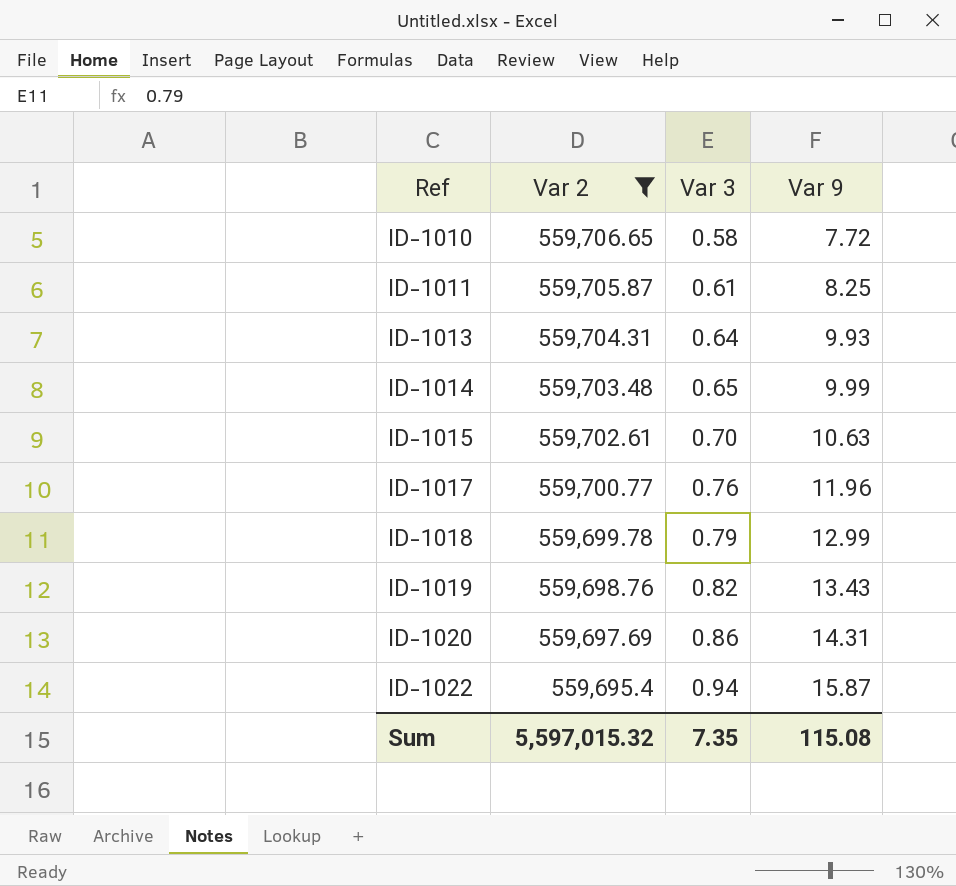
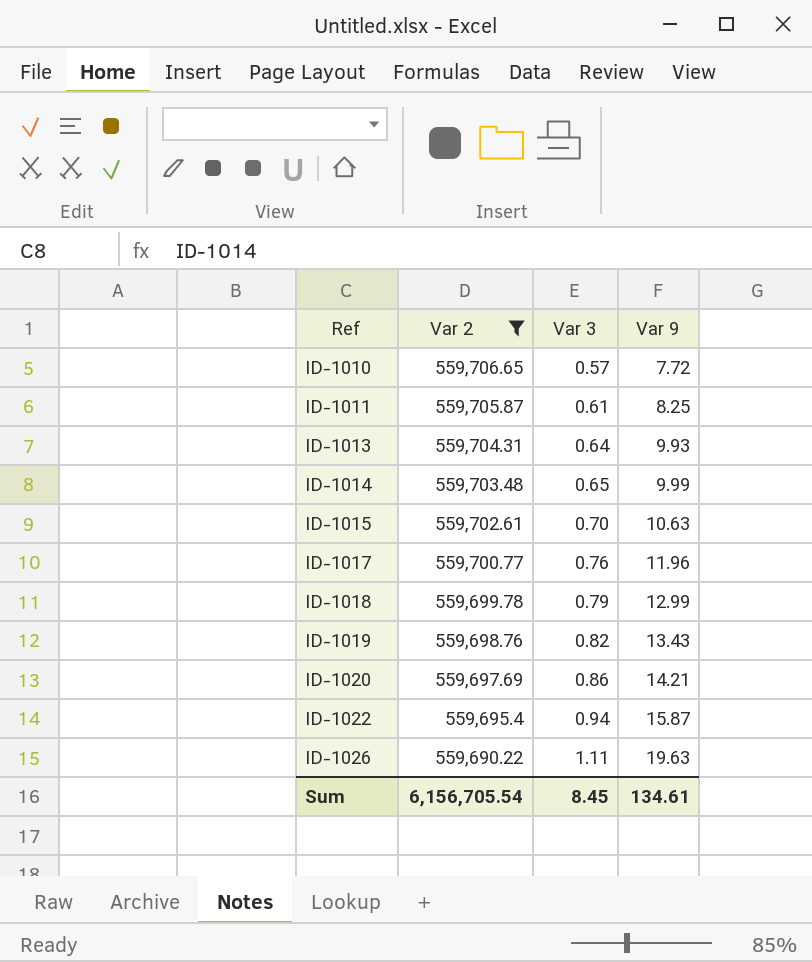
ID-1010 | Var 3: 0.58 -> 0.57
ID-1020 | Var 9: 14.31 -> 14.21
row ID-1026: none -> 559,690.22 | 1.11 | 19.63
Sum | Var 2: 5,597,015.32 -> 6,156,705.54
Sum | Var 3: 7.35 -> 8.45
Sum | Var 9: 115.08 -> 134.61

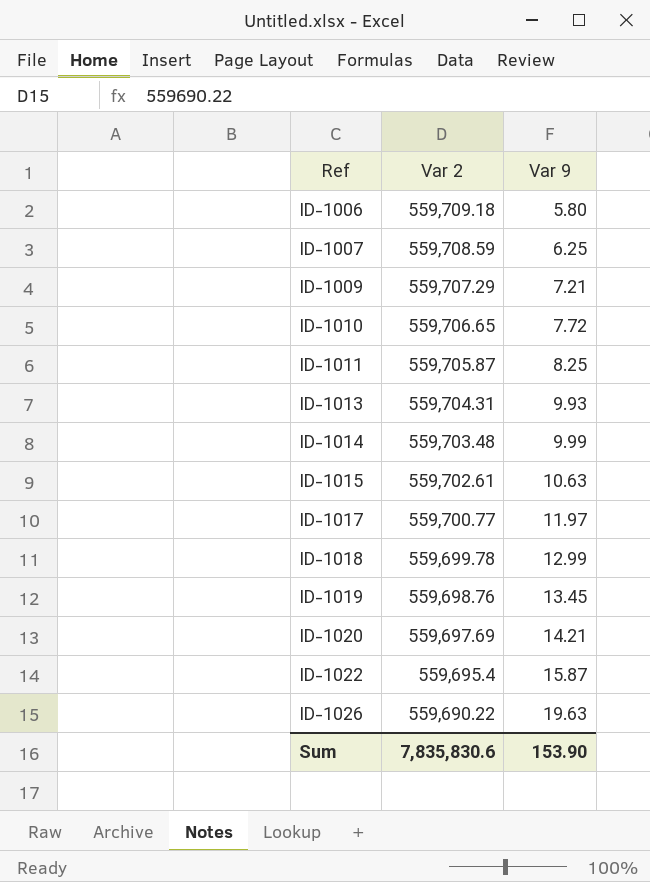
filter: Var 2 <= 559,706.65 -> none
column Var 3 | position: 3 -> none
ID-1017 | Var 9: 11.96 -> 11.97
ID-1019 | Var 9: 13.43 -> 13.45
Sum | Var 2: 6,156,705.54 -> 7,835,830.6
Sum | Var 9: 134.61 -> 153.90

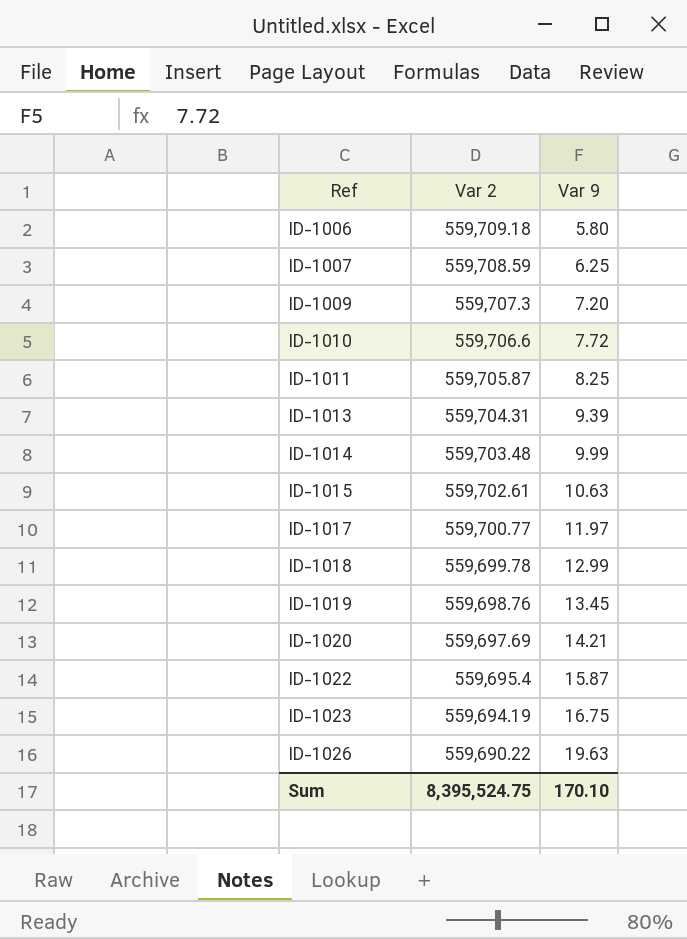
ID-1009 | Var 2: 559,707.29 -> 559,707.3
ID-1009 | Var 9: 7.21 -> 7.20
ID-1010 | Var 2: 559,706.65 -> 559,706.6
ID-1013 | Var 9: 9.93 -> 9.39
row ID-1023: none -> 559,694.19 | 16.75
Sum | Var 2: 7,835,830.6 -> 8,395,524.75
Sum | Var 9: 153.90 -> 170.10

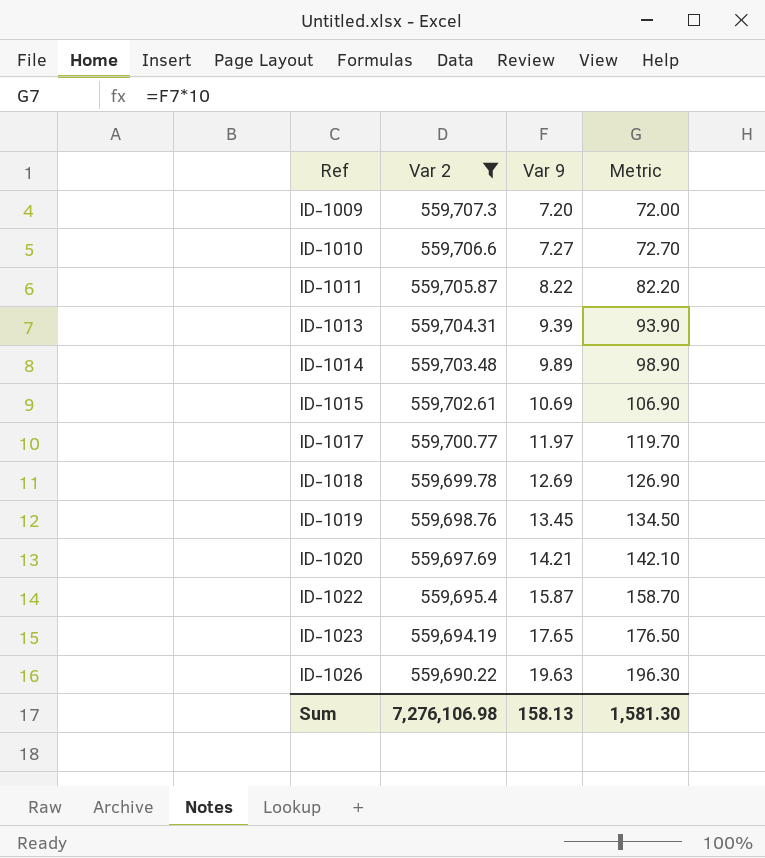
filter: none -> Var 2 <= 559,707.3
column Metric | formula: none -> [Var 9] * 10
ID-1010 | Var 9: 7.72 -> 7.27
ID-1011 | Var 9: 8.25 -> 8.22
ID-1014 | Var 9: 9.99 -> 9.89
ID-1015 | Var 9: 10.63 -> 10.69
ID-1018 | Var 9: 12.99 -> 12.69
ID-1023 | Var 9: 16.75 -> 17.65
Sum | Var 2: 8,395,524.75 -> 7,276,106.98
Sum | Var 9: 170.10 -> 158.13

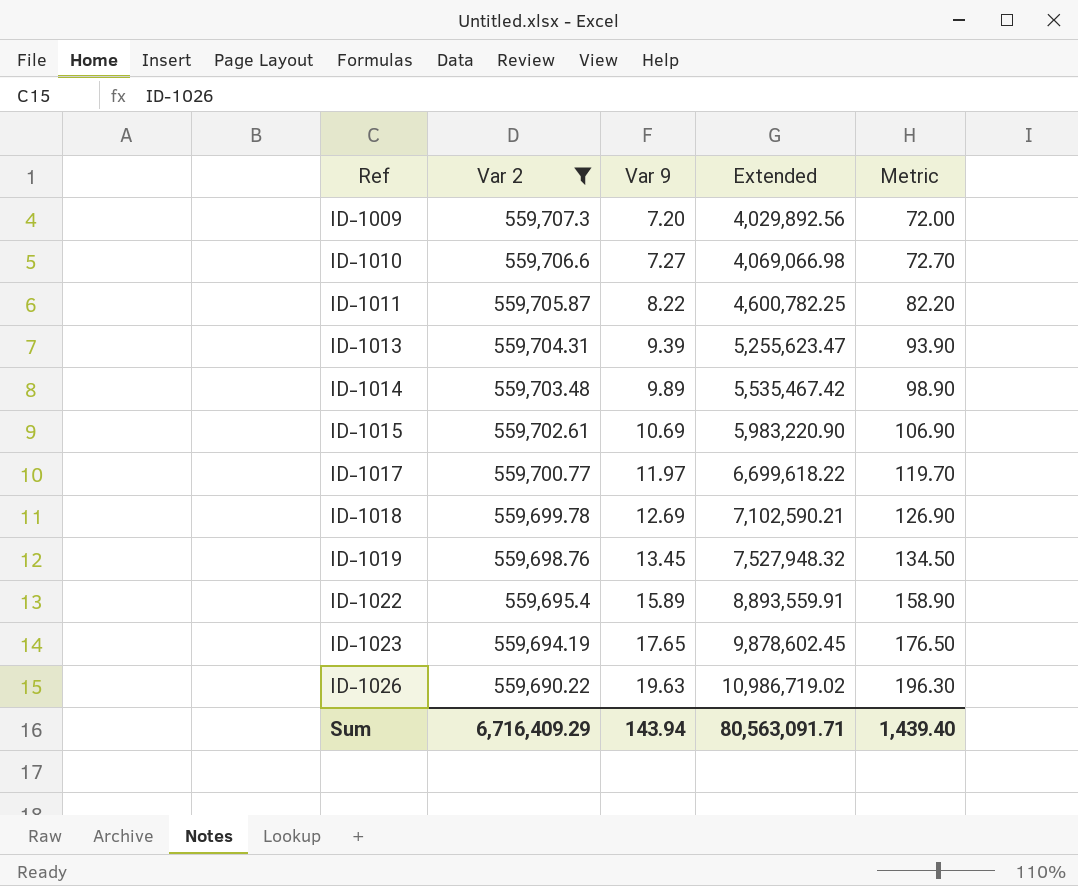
column Extended | formula: none -> [Var 2] * [Var 9]
row ID-1020: 559,697.69 | 14.21 | 142.10 -> none
ID-1022 | Var 9: 15.87 -> 15.89
ID-1022 | Metric: 158.70 -> 158.90
Sum | Var 2: 7,276,106.98 -> 6,716,409.29
Sum | Var 9: 158.13 -> 143.94
Sum | Metric: 1,581.30 -> 1,439.40

